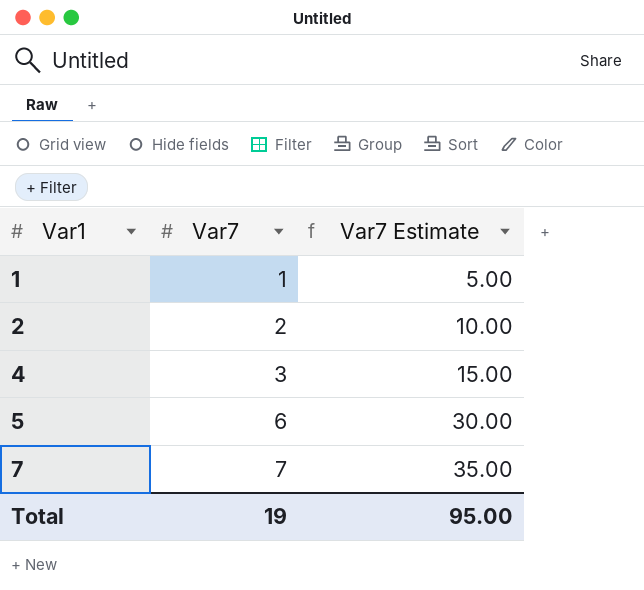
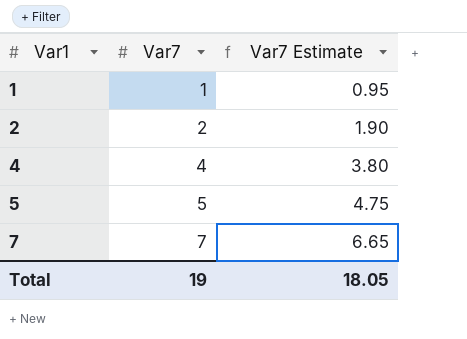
column Var7 Estimate | formula: [Var7] * 5 -> [Var7] * 0.95
4 | Var7: 3 -> 4
5 | Var7: 6 -> 5
Total | Var7 Estimate: 95.00 -> 18.05

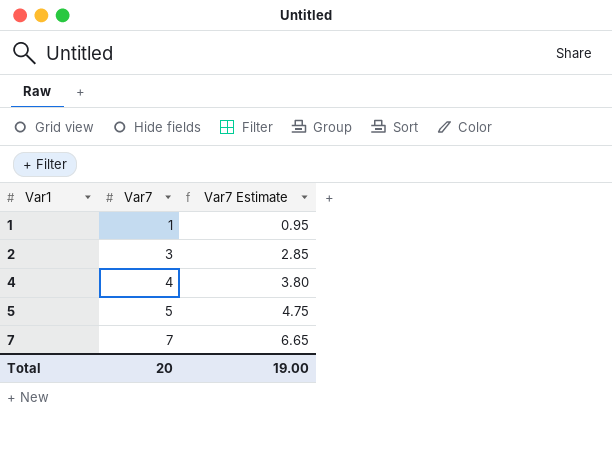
2 | Var7: 2 -> 3
2 | Var7 Estimate: 1.90 -> 2.85
Total | Var7: 19 -> 20
Total | Var7 Estimate: 18.05 -> 19.00

